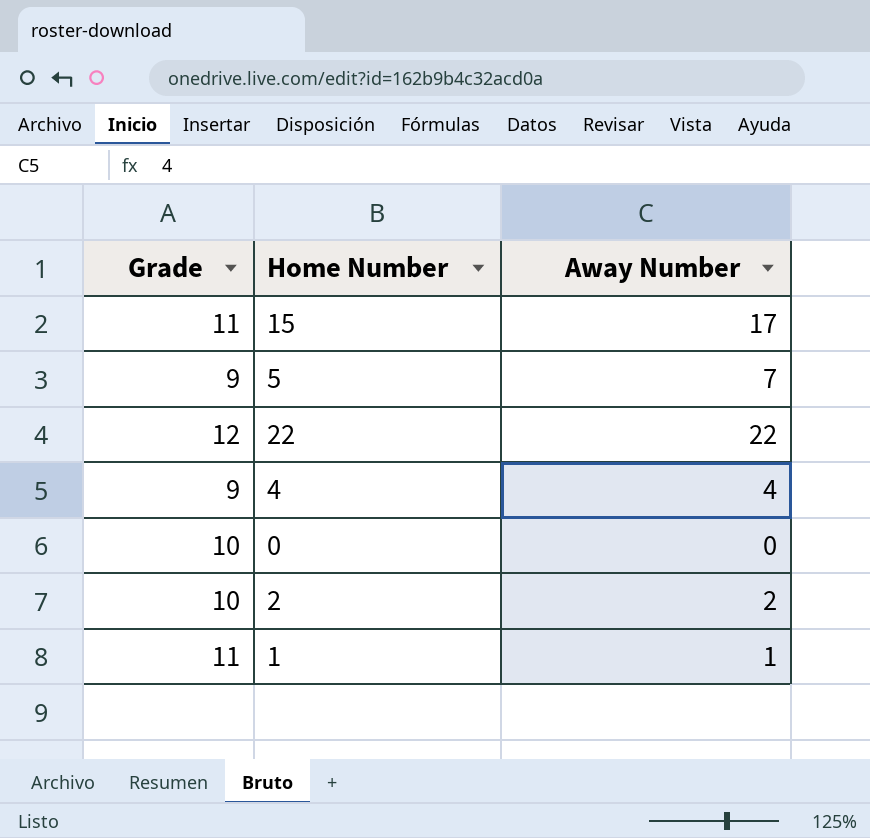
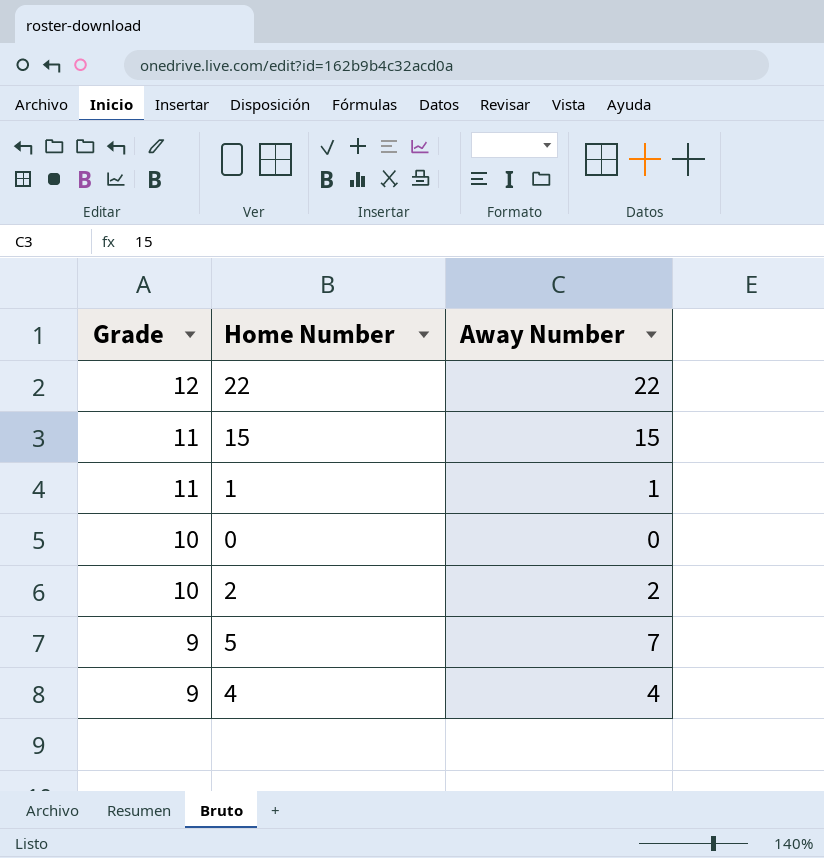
row order: none -> Grade descending
15 | Away Number: 17 -> 15

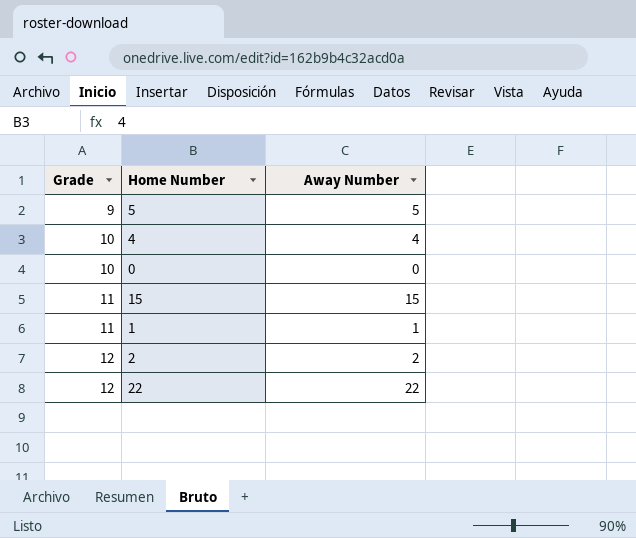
row order: Grade descending -> Grade ascending
5 | Away Number: 7 -> 5
4 | Grade: 9 -> 10
2 | Grade: 10 -> 12

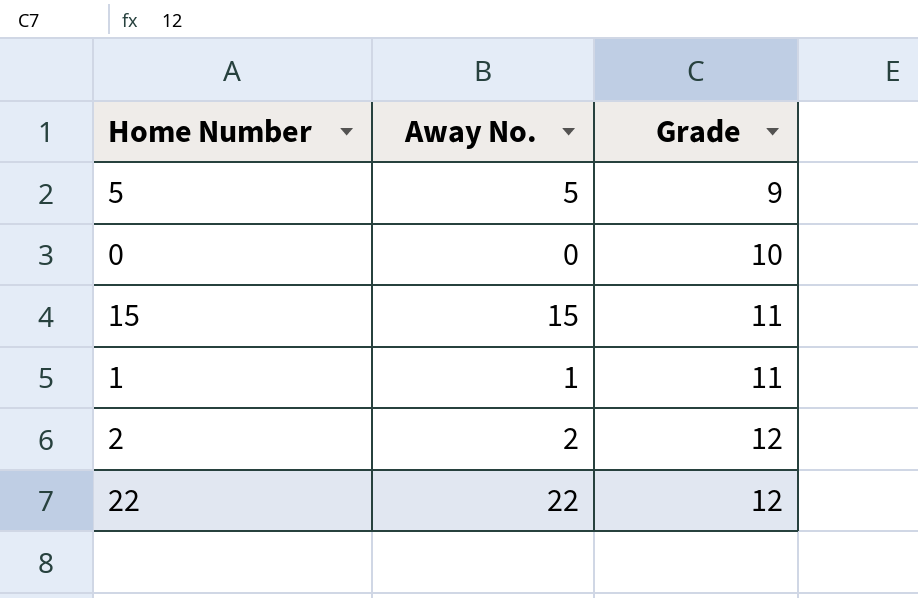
column name: Away Number -> Away No.
column Grade | position: 1 -> 3
row 4: 10 | 4 -> none

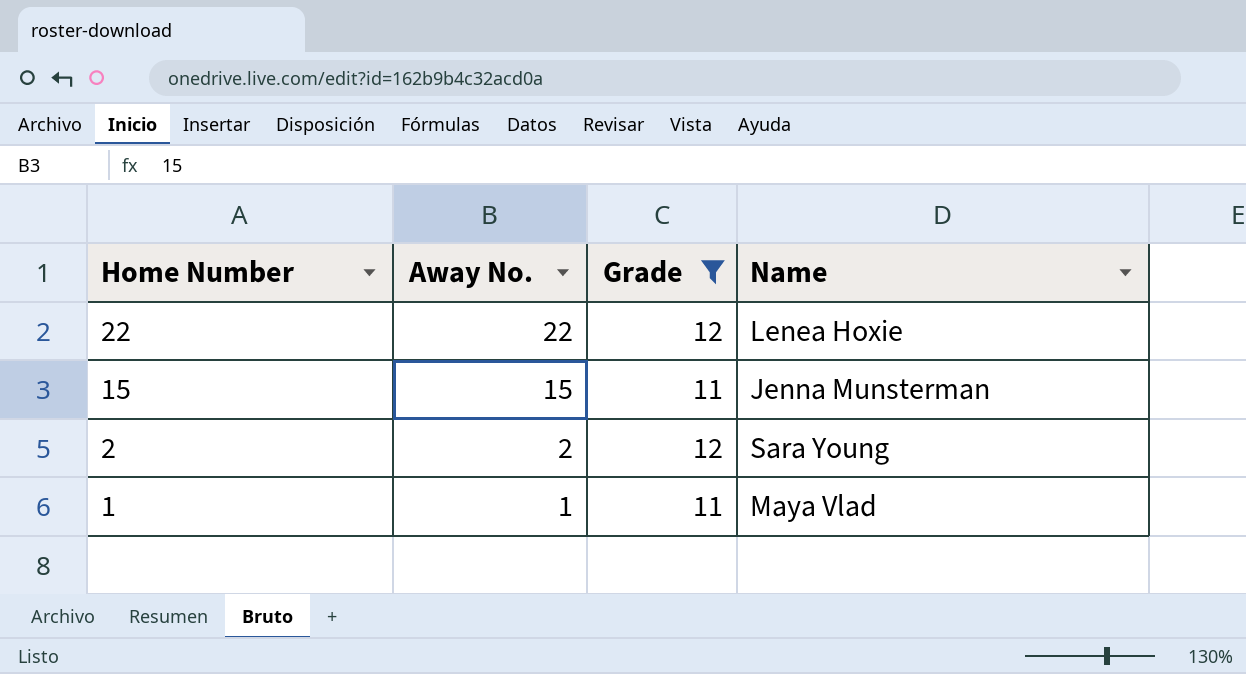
filter: none -> Grade >= 11
row order: Grade ascending -> Home Number descending
column Name | position: none -> 4

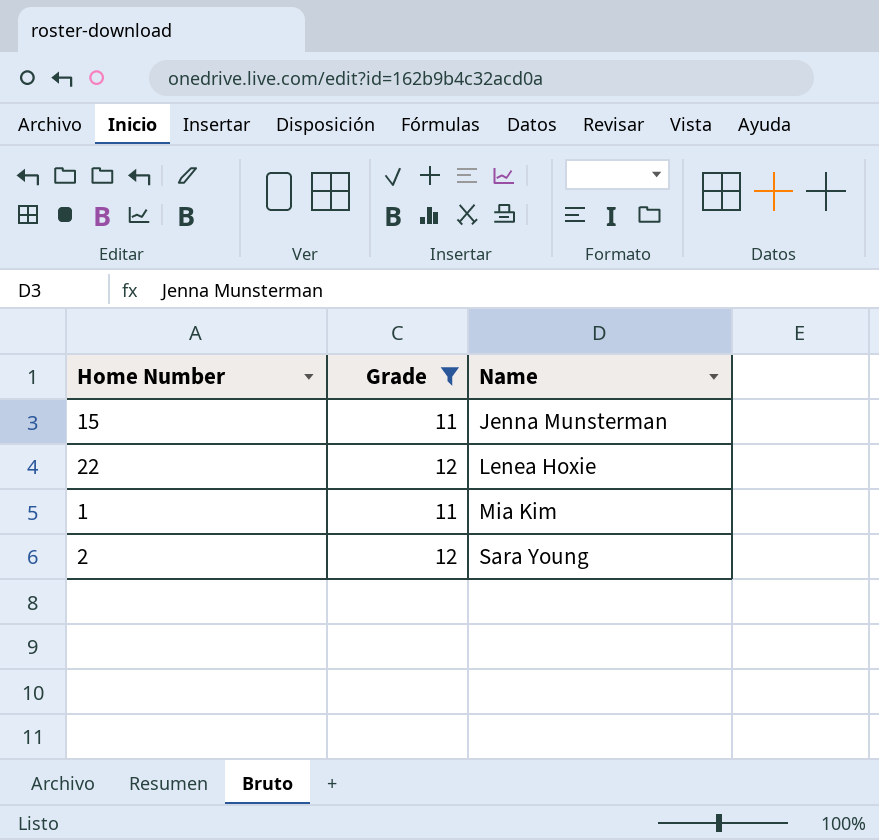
row order: Home Number descending -> Name ascending
column Away No. | position: 2 -> none
1 | Name: Maya Vlad -> Mia Kim

